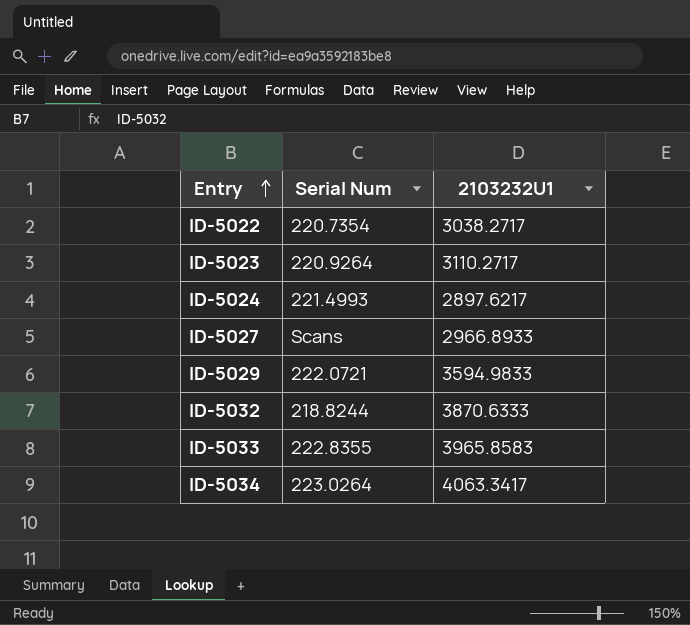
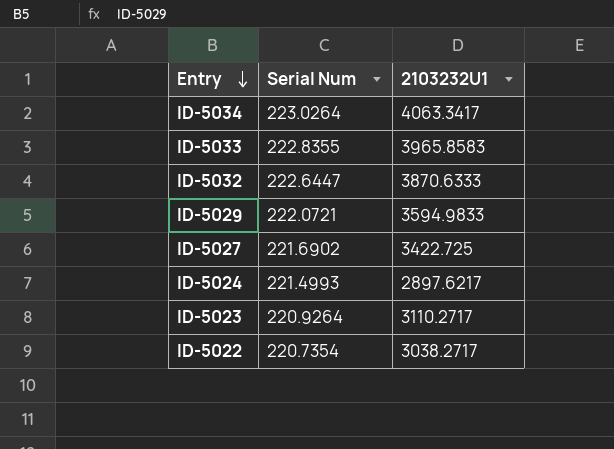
row order: Entry ascending -> Entry descending
ID-5032 | Serial Num: 218.8244 -> 222.6447
ID-5027 | Serial Num: Scans -> 221.6902
ID-5027 | 2103232U1: 2966.8933 -> 3422.725

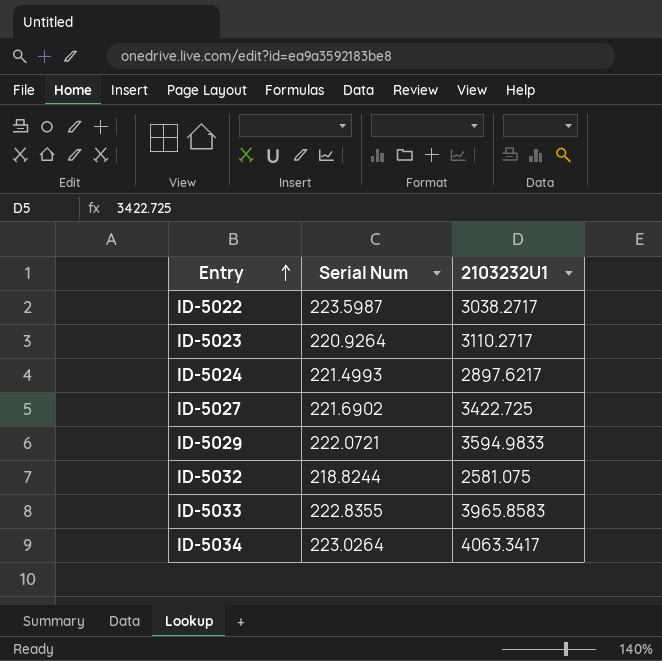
row order: Entry descending -> Entry ascending
ID-5022 | Serial Num: 220.7354 -> 223.5987
ID-5032 | Serial Num: 222.6447 -> 218.8244
ID-5032 | 2103232U1: 3870.6333 -> 2581.075

